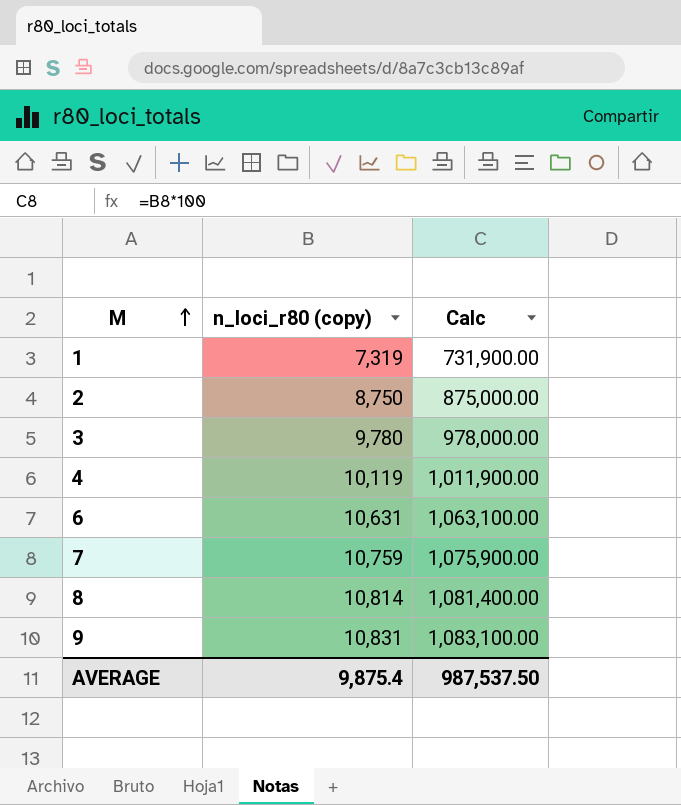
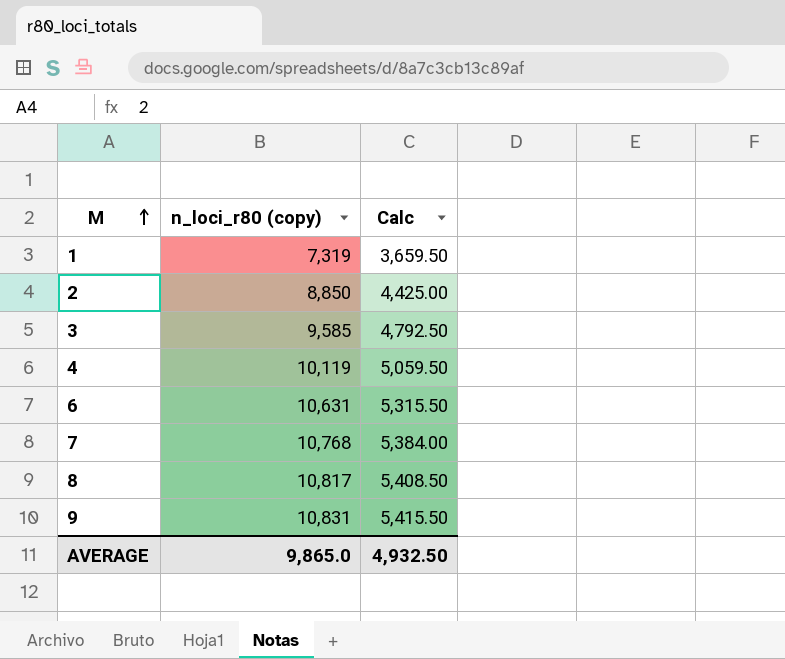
column Calc | formula: [n_loci_r80 (copy)] * 100 -> [n_loci_r80 (copy)] * 0.5
2 | n_loci_r80 (copy): 8,750 -> 8,850
3 | n_loci_r80 (copy): 9,780 -> 9,585
7 | n_loci_r80 (copy): 10,759 -> 10,768
8 | n_loci_r80 (copy): 10,814 -> 10,817
AVERAGE | n_loci_r80 (copy): 9,875.4 -> 9,865.0
AVERAGE | Calc: 987,537.50 -> 4,932.50

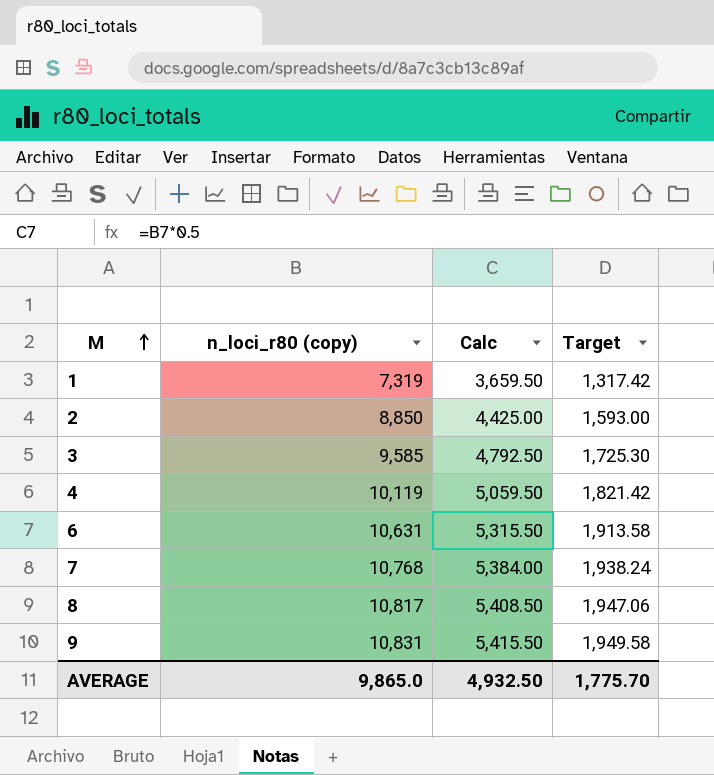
column Target | formula: none -> [n_loci_r80 (copy)] * 0.18

